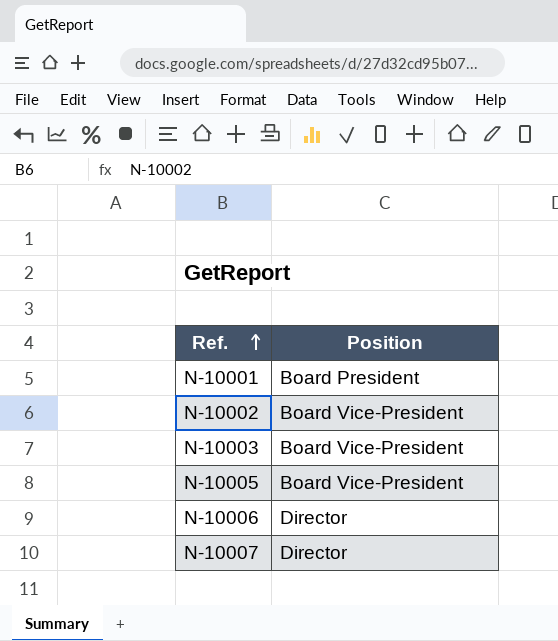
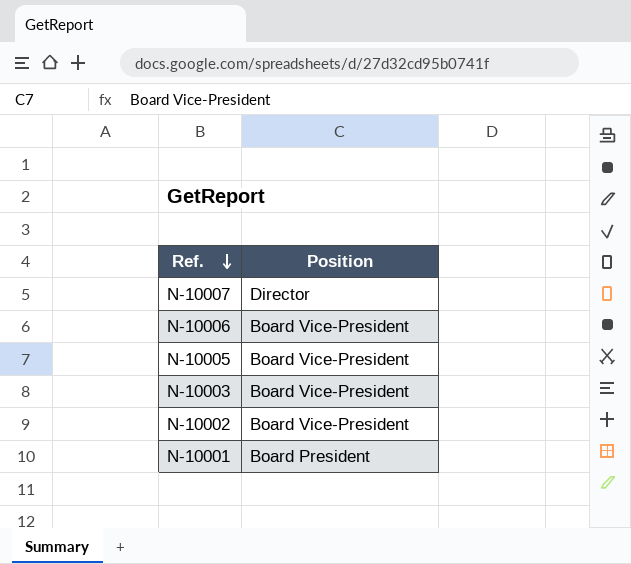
row order: Ref. ascending -> Ref. descending
N-10006 | Position: Director -> Board Vice-President

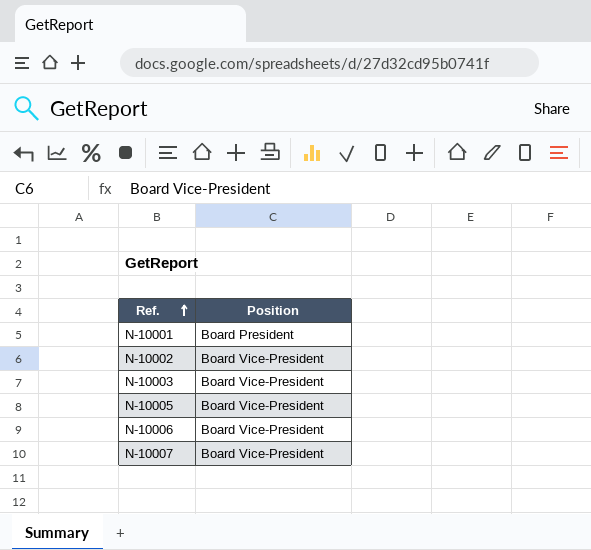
row order: Ref. descending -> Ref. ascending
N-10007 | Position: Director -> Board Vice-President

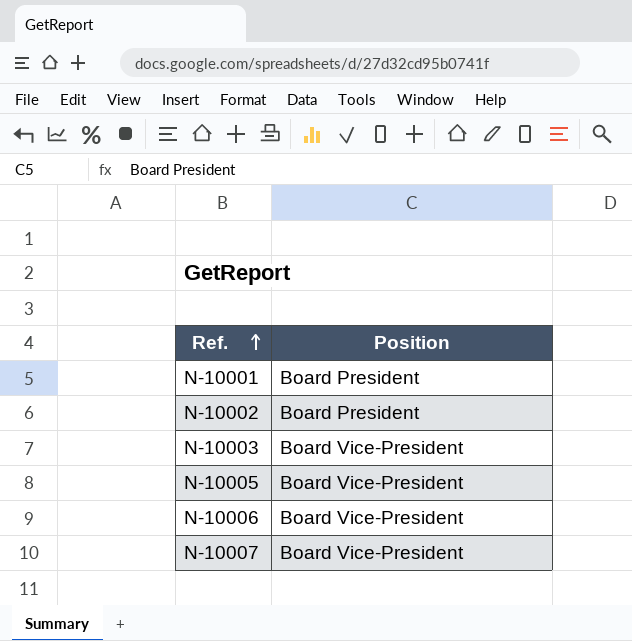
N-10002 | Position: Board Vice-President -> Board President

